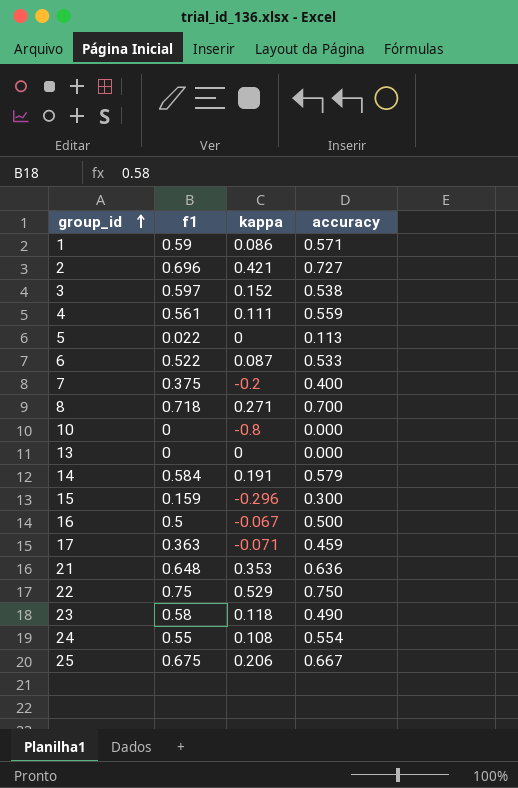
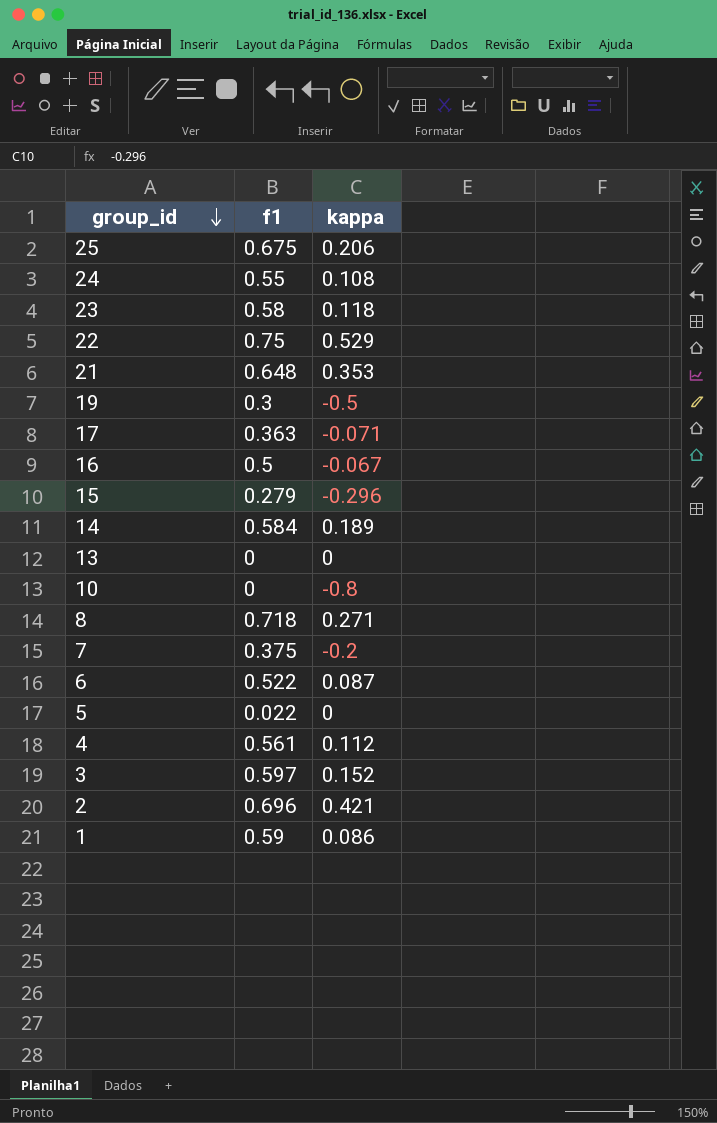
row order: group_id ascending -> group_id descending
column accuracy | position: 4 -> none
row 19: none -> 0.3 | -0.5
15 | f1: 0.159 -> 0.279
14 | kappa: 0.191 -> 0.189
4 | kappa: 0.111 -> 0.112

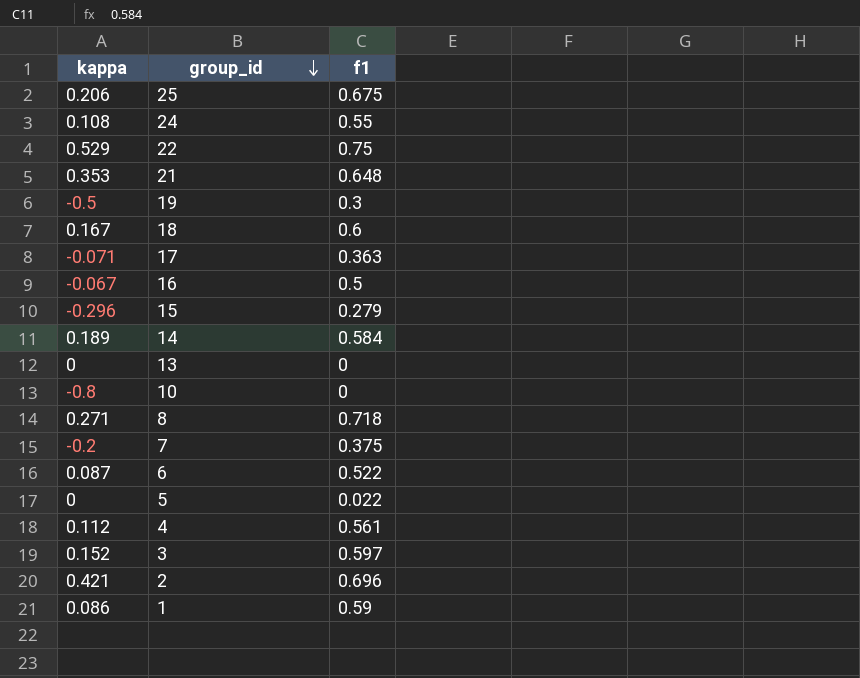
column kappa | position: 3 -> 1
row 23: 0.58 | 0.118 -> none
row 18: none -> 0.167 | 0.6

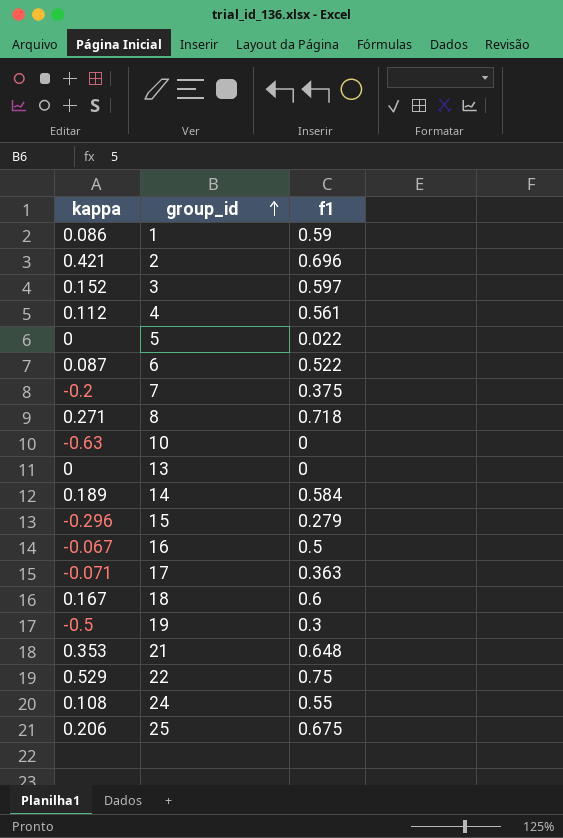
row order: group_id descending -> group_id ascending
10 | kappa: -0.8 -> -0.63

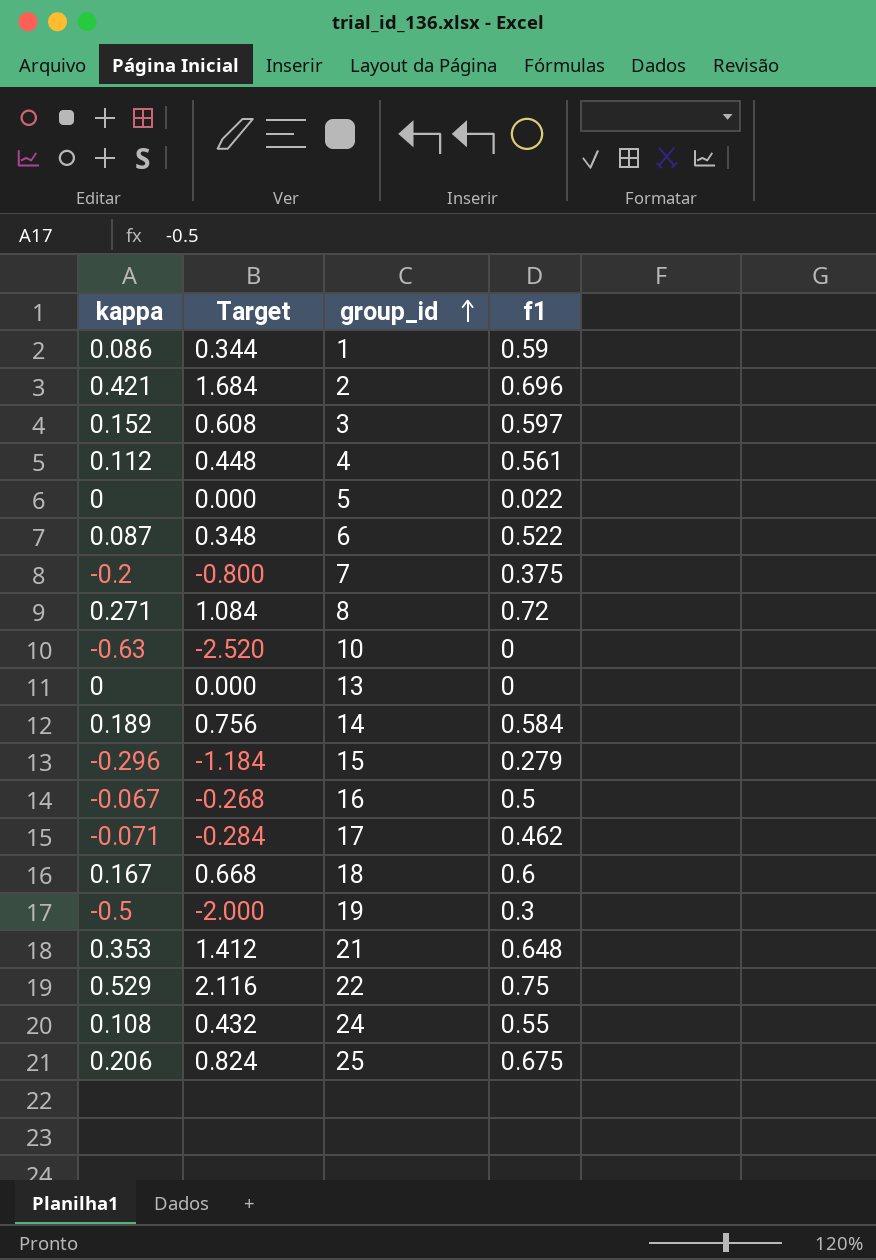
column Target | formula: none -> [kappa] * 4
8 | f1: 0.718 -> 0.72
17 | f1: 0.363 -> 0.462

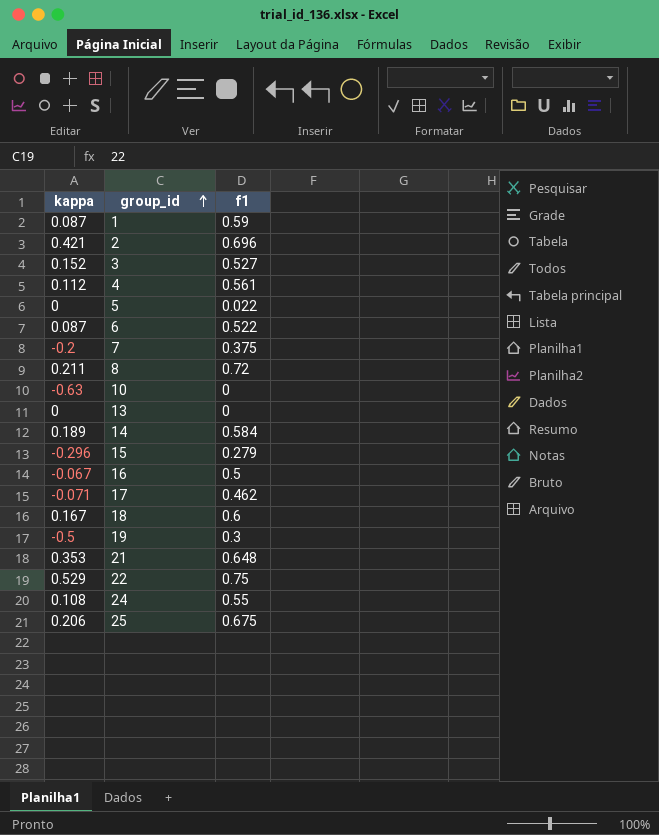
column Target | formula: [kappa] * 4 -> none
1 | kappa: 0.086 -> 0.087
3 | f1: 0.597 -> 0.527
8 | kappa: 0.271 -> 0.211

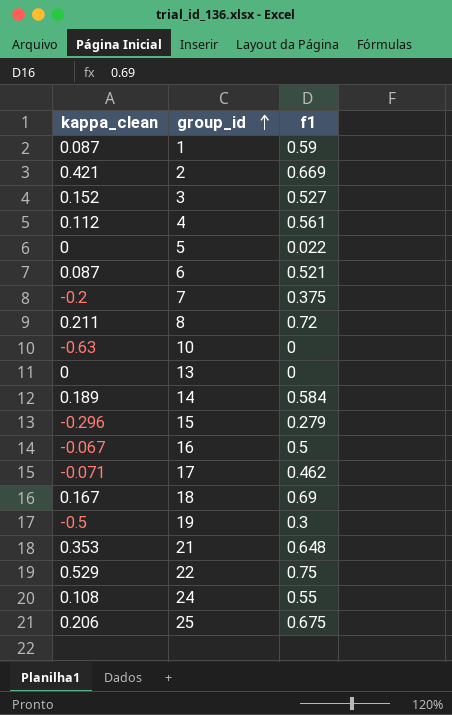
column name: kappa -> kappa_clean
2 | f1: 0.696 -> 0.669
6 | f1: 0.522 -> 0.521
18 | f1: 0.6 -> 0.69

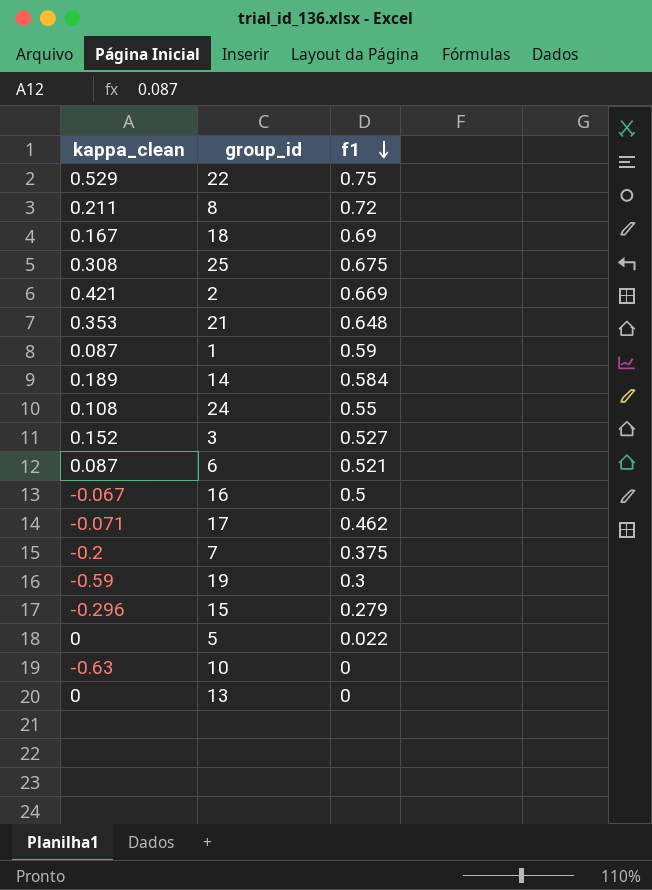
row order: group_id ascending -> f1 descending
row 4: 0.112 | 0.561 -> none
25 | kappa_clean: 0.206 -> 0.308
19 | kappa_clean: -0.5 -> -0.59

